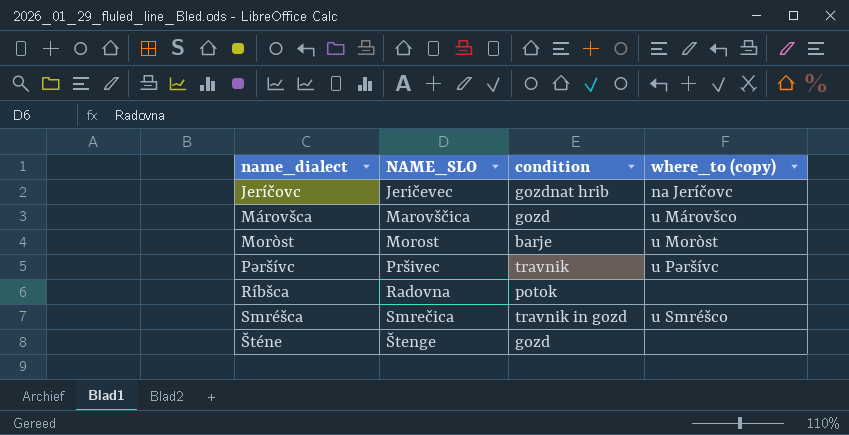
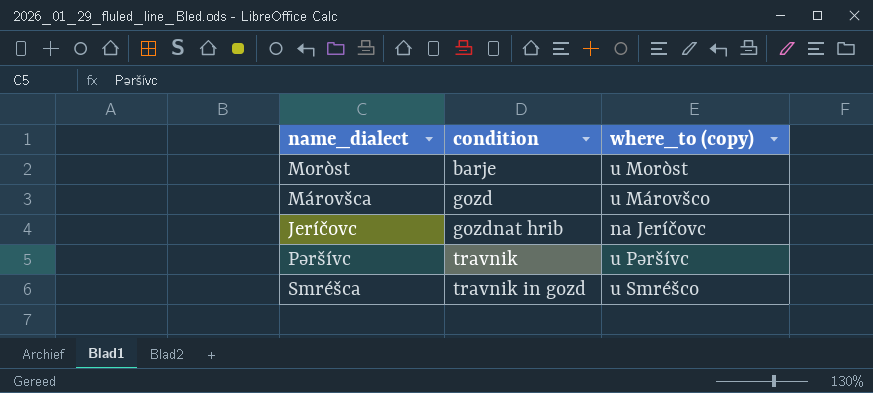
row order: name_dialect ascending -> condition ascending
column NAME_SLO | position: 2 -> none
row Ríbšca: Radovna | potok | none -> none
row Šténe: Štenge | gozd | none -> none

